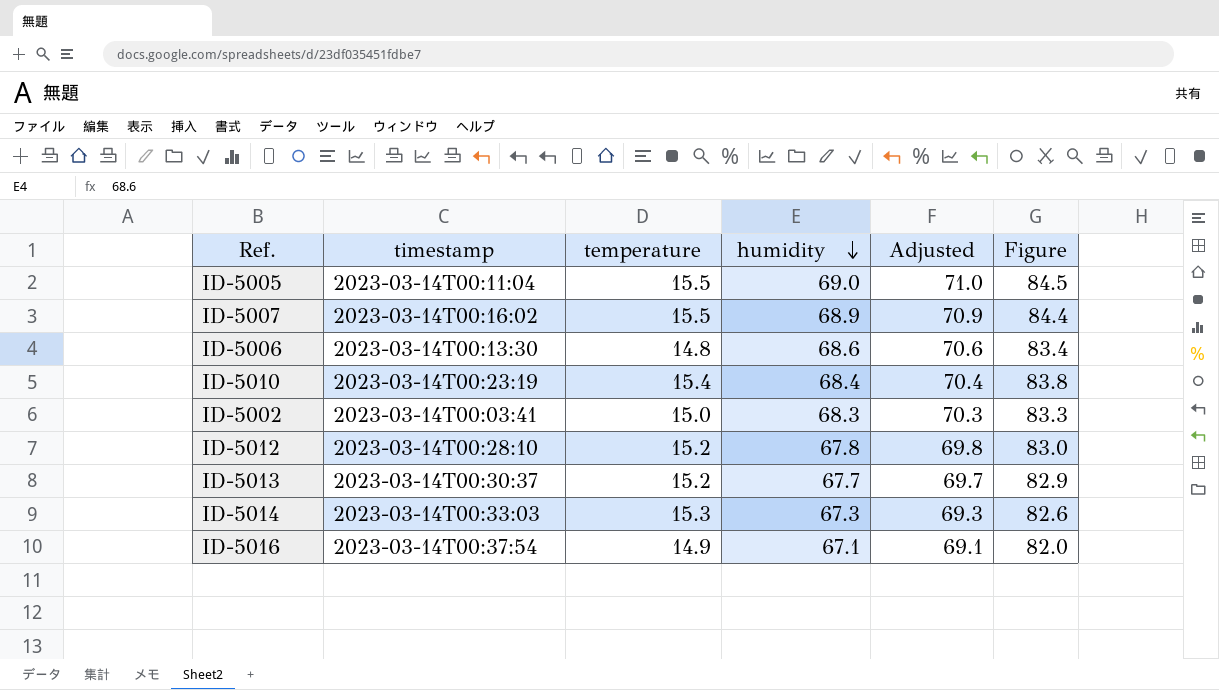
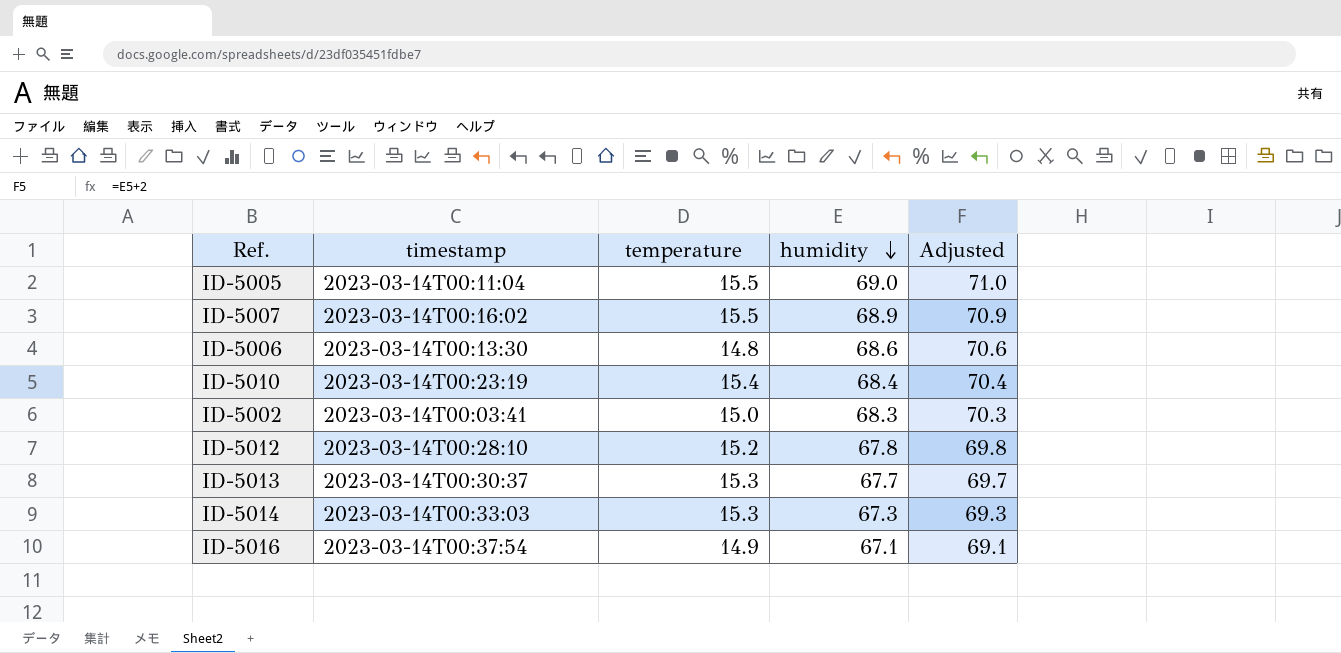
column Figure | formula: [temperature] + [humidity] -> none
ID-5013 | temperature: 15.2 -> 15.3

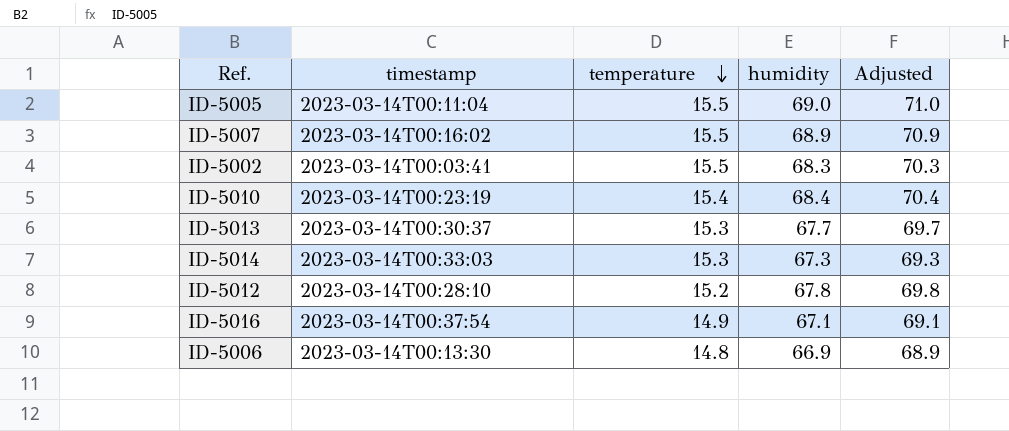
row order: humidity descending -> temperature descending
ID-5002 | temperature: 15.0 -> 15.5
ID-5006 | humidity: 68.6 -> 66.9
ID-5006 | Adjusted: 70.6 -> 68.9

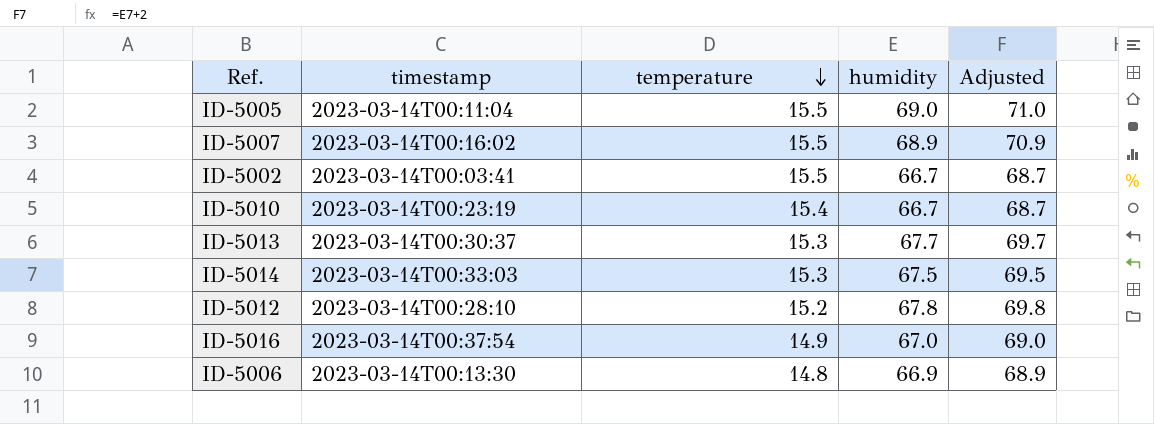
ID-5002 | humidity: 68.3 -> 66.7
ID-5002 | Adjusted: 70.3 -> 68.7
ID-5010 | humidity: 68.4 -> 66.7
ID-5010 | Adjusted: 70.4 -> 68.7
ID-5014 | humidity: 67.3 -> 67.5
ID-5014 | Adjusted: 69.3 -> 69.5
ID-5016 | humidity: 67.1 -> 67.0
ID-5016 | Adjusted: 69.1 -> 69.0

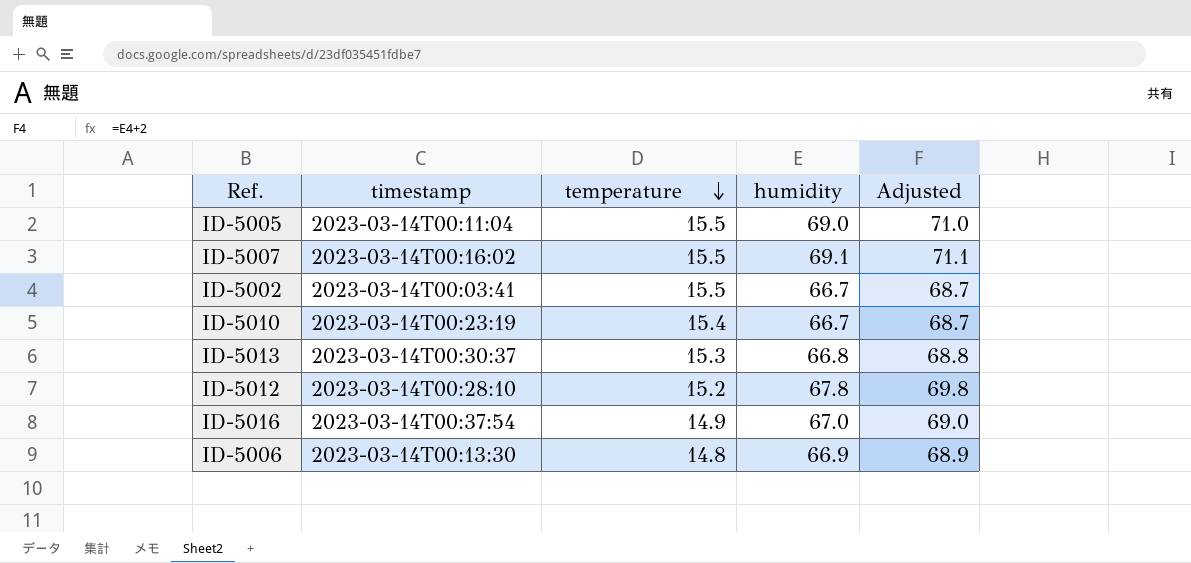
row ID-5014: 2023-03-14T00:33:03 | 15.3 | 67.5 | 69.5 -> none
ID-5007 | humidity: 68.9 -> 69.1
ID-5007 | Adjusted: 70.9 -> 71.1
ID-5013 | humidity: 67.7 -> 66.8
ID-5013 | Adjusted: 69.7 -> 68.8

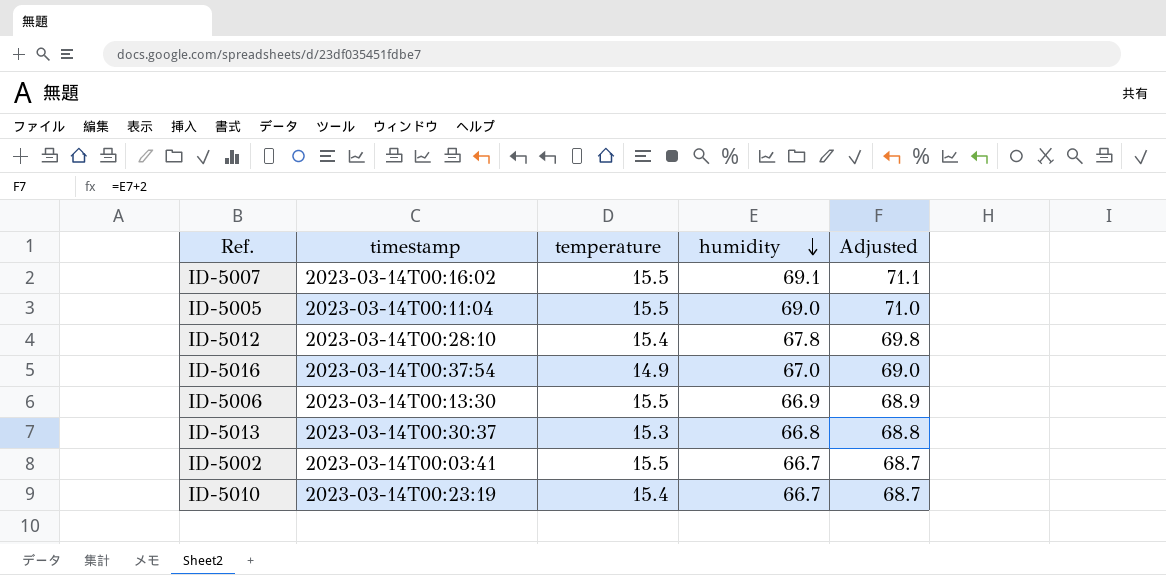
row order: temperature descending -> humidity descending
ID-5012 | temperature: 15.2 -> 15.4
ID-5006 | temperature: 14.8 -> 15.5

